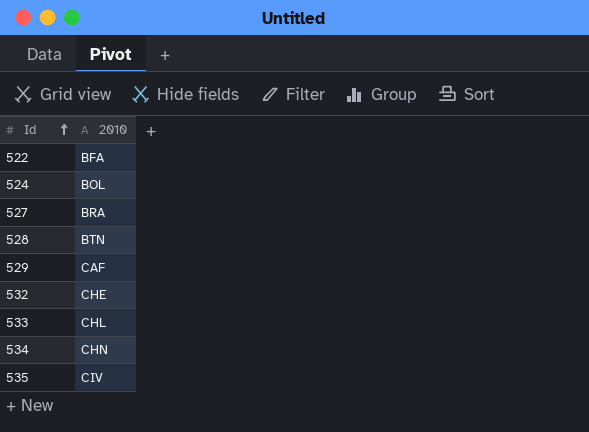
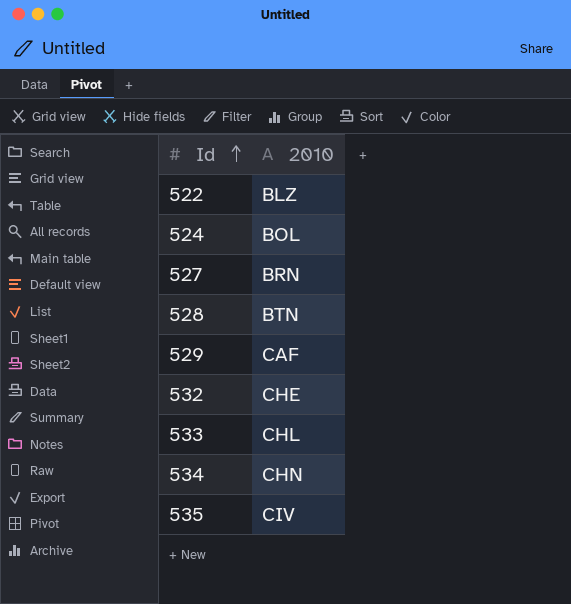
522 | 2010: BFA -> BLZ
527 | 2010: BRA -> BRN

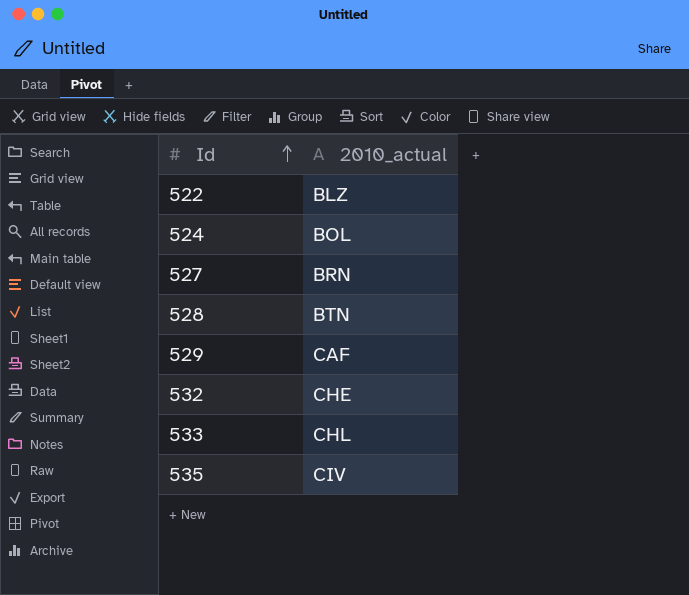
column name: 2010 -> 2010_actual
row 534: CHN -> none

